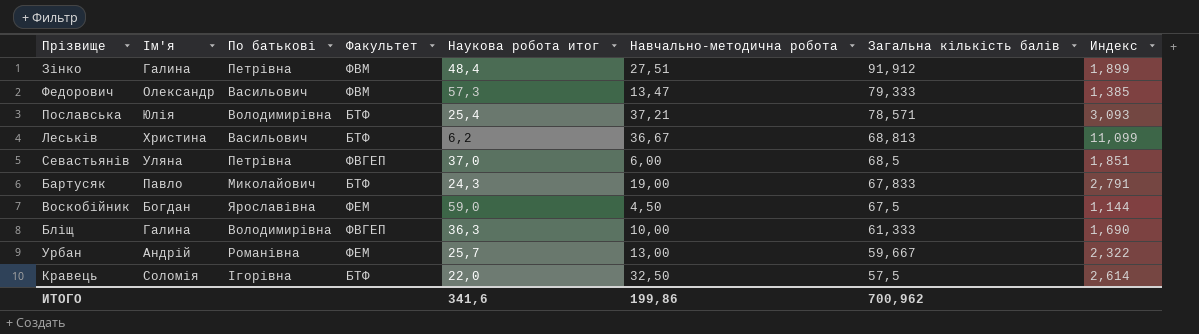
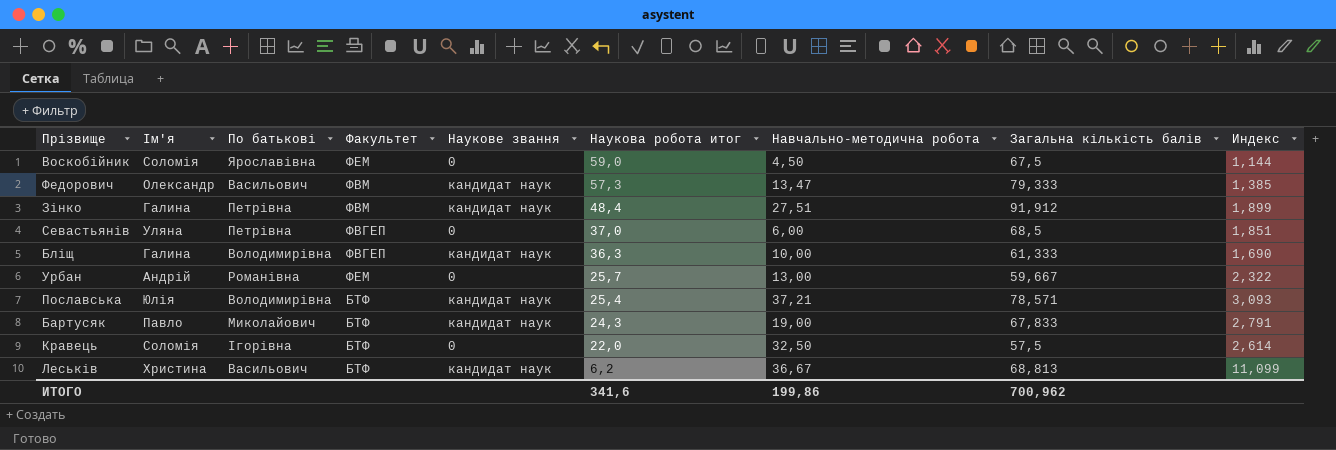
row order: Загальна кількість балів descending -> Наукова робота итог descending
column Наукове звання | position: none -> 5
Воскобійник | Ім'я: Богдан -> Соломія

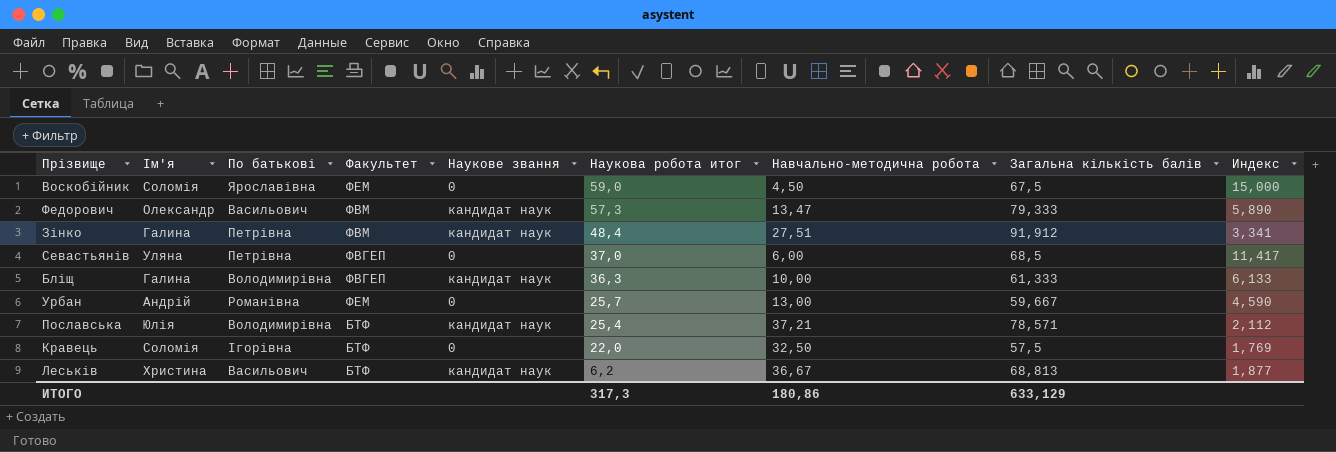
column Индекс | formula: [Загальна кількість балів] / [Наукова робота итог] -> [Загальна кількість балів] / [Навчально-методична робота]
row Бартусяк: Павло | Миколайович | БТФ | кандидат наук | 24,3 | 19,00 | 67,833 | 2,791 -> none
ИТОГО | Наукова робота итог: 341,6 -> 317,3
ИТОГО | Навчально-методична робота: 199,86 -> 180,86
ИТОГО | Загальна кількість балів: 700,962 -> 633,129

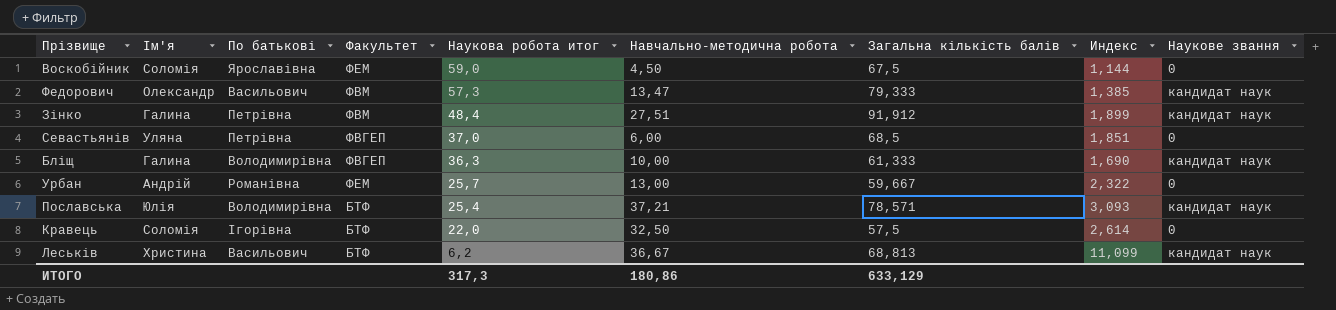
column Индекс | formula: [Загальна кількість балів] / [Навчально-методична робота] -> [Загальна кількість балів] / [Наукова робота итог]
column Наукове звання | position: 5 -> 9

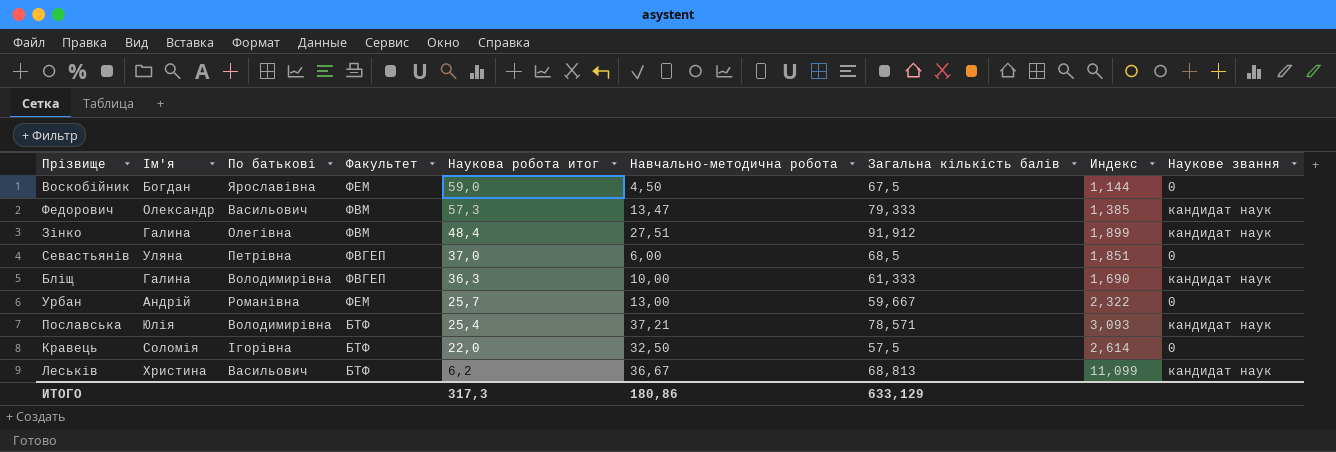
Воскобійник | Ім'я: Соломія -> Богдан
Зінко | По батькові: Петрівна -> Олегівна

